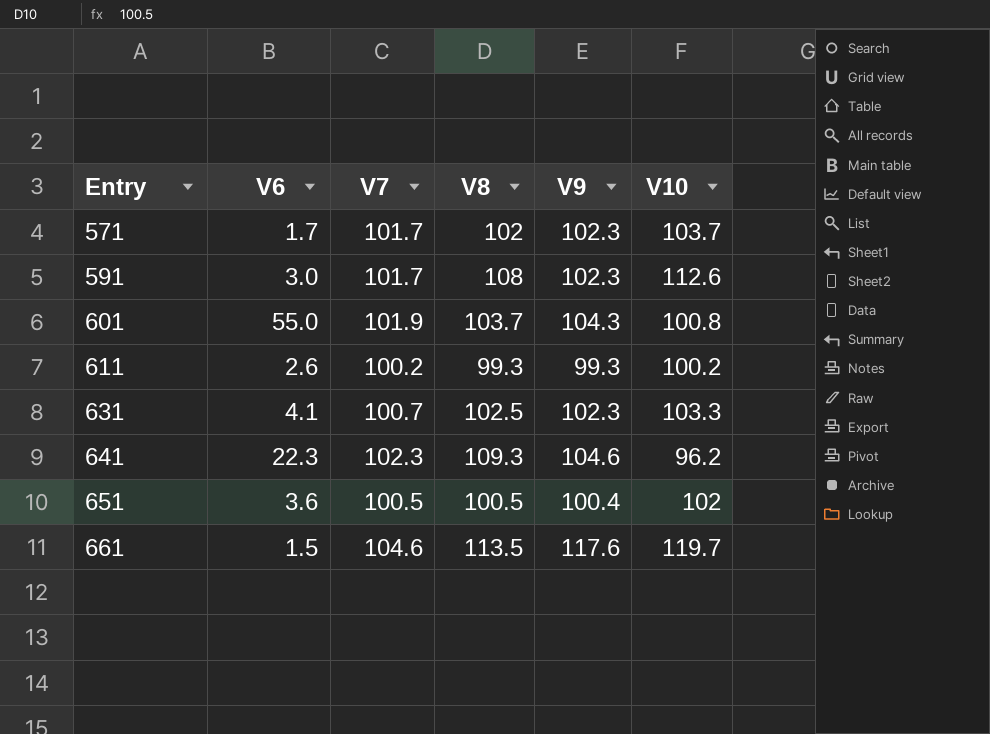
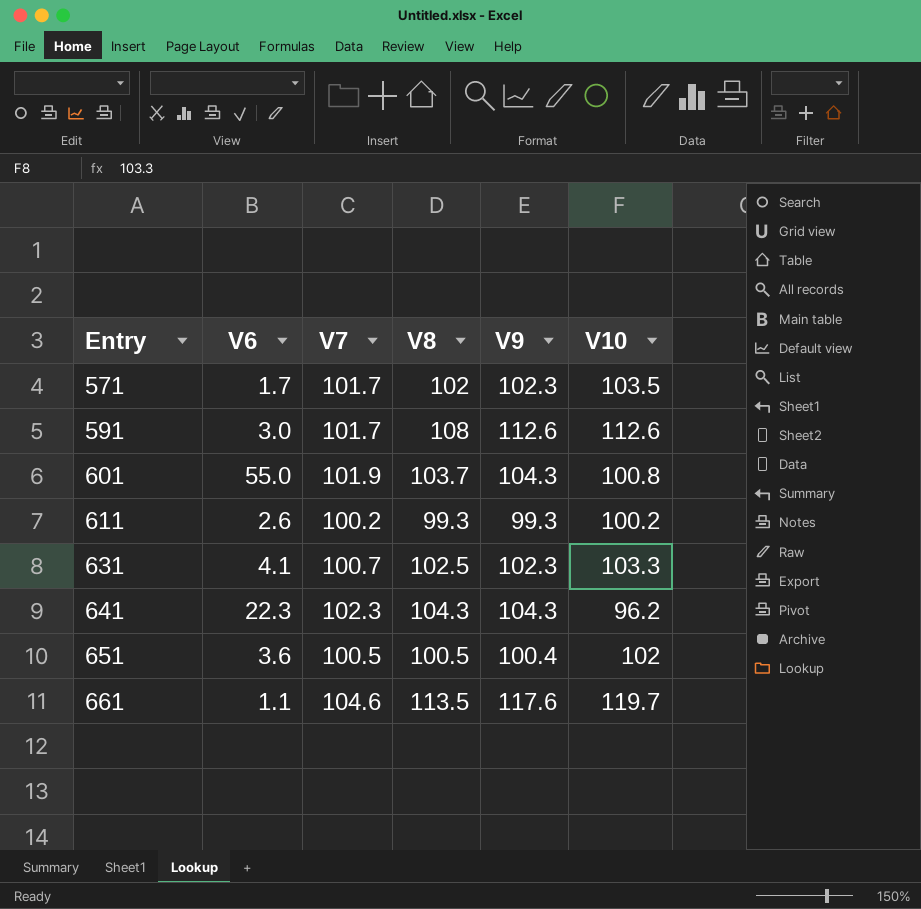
571 | V10: 103.7 -> 103.5
591 | V9: 102.3 -> 112.6
641 | V8: 109.3 -> 104.3
641 | V9: 104.6 -> 104.3
661 | V6: 1.5 -> 1.1

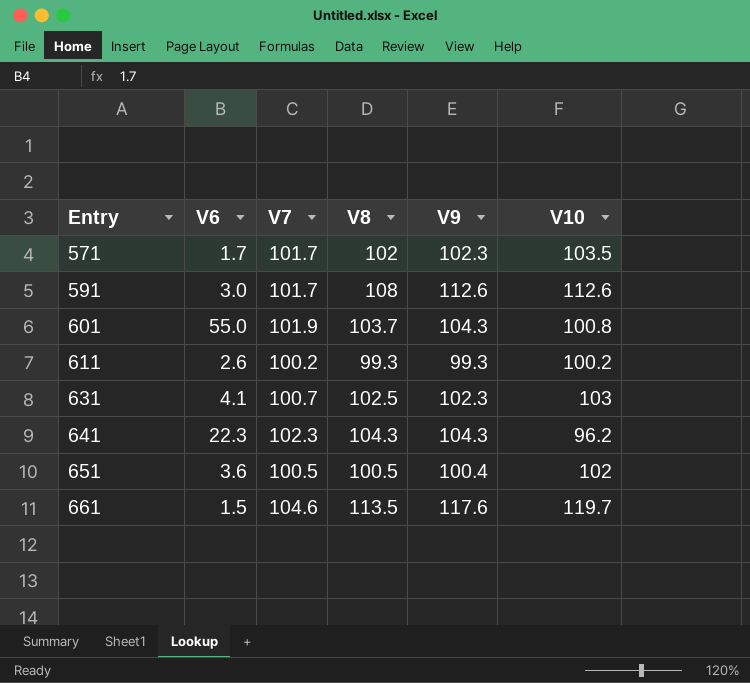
631 | V10: 103.3 -> 103
661 | V6: 1.1 -> 1.5

